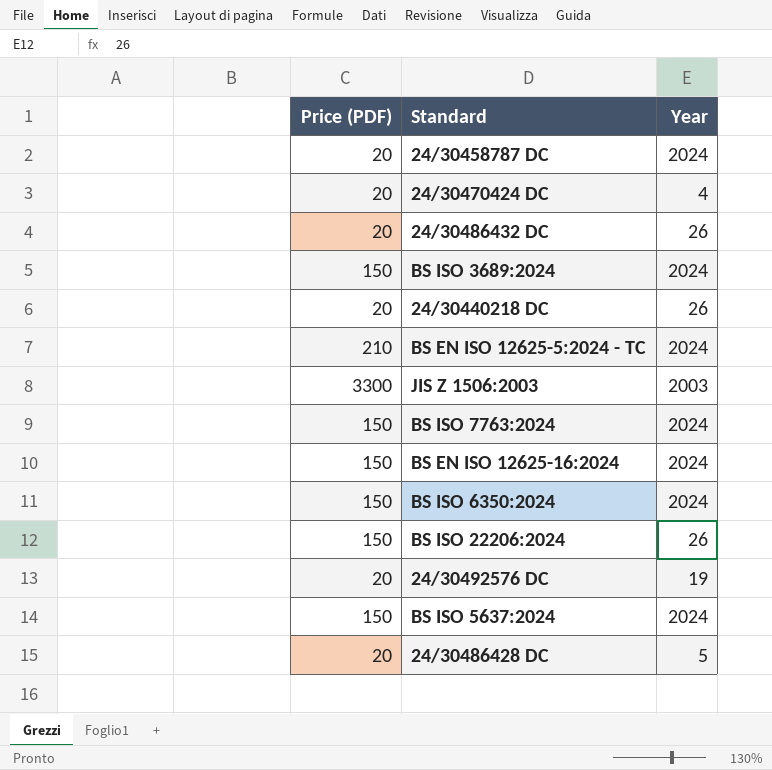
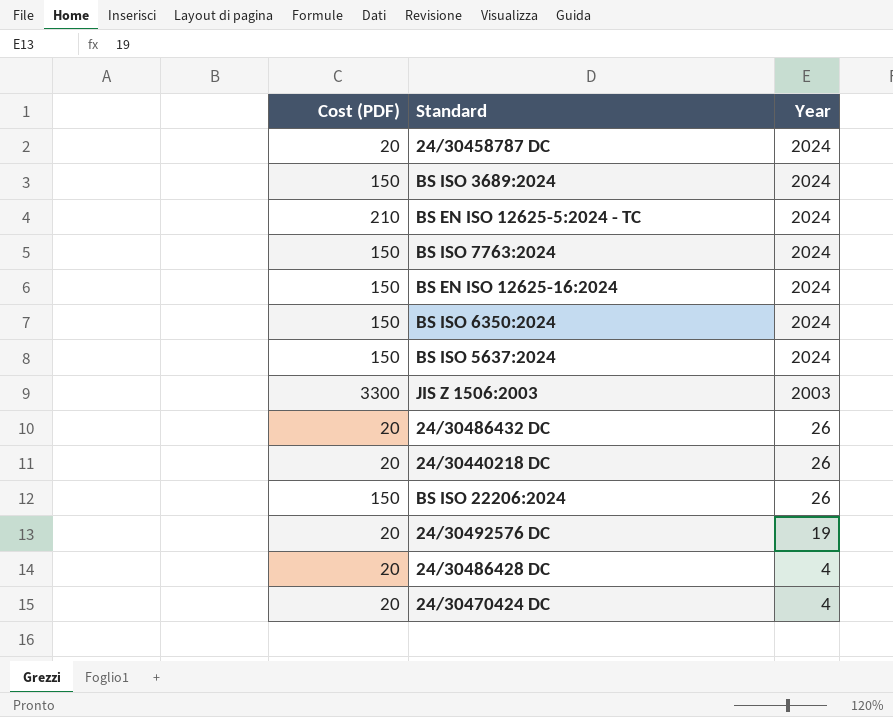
row order: none -> Year descending
column name: Price (PDF) -> Cost (PDF)
24/30486428 DC | Year: 5 -> 4

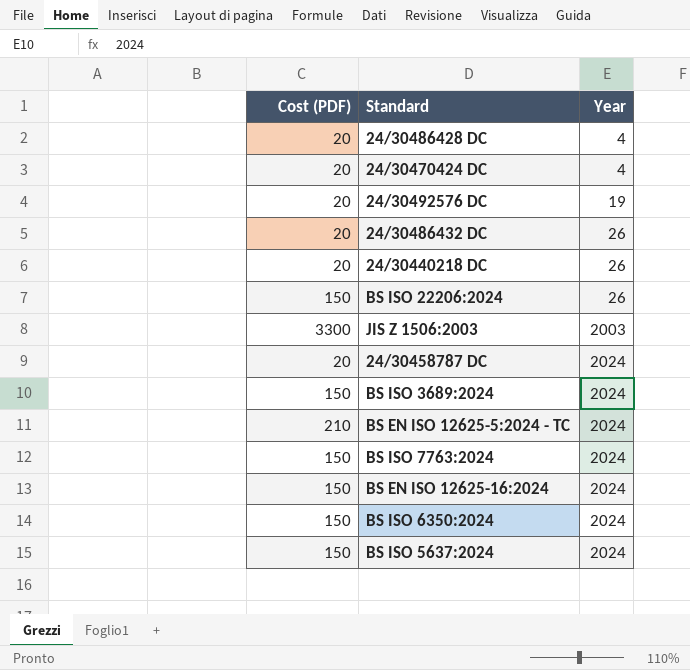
row order: Year descending -> Year ascending

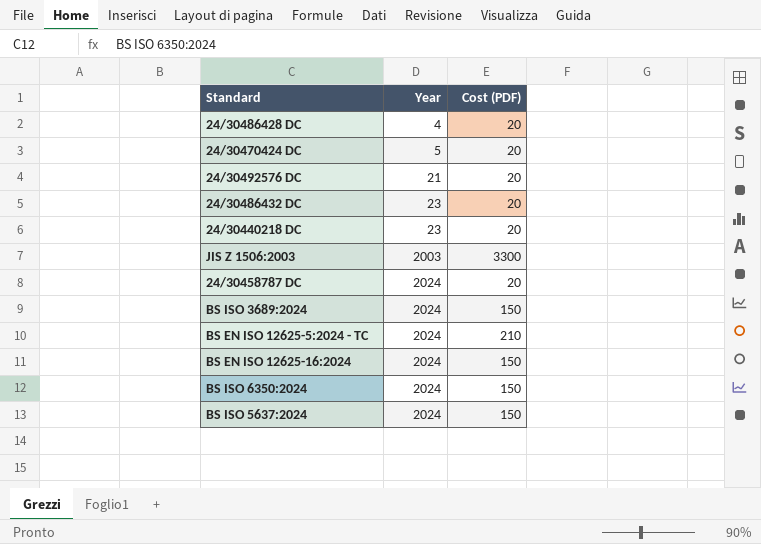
column Cost (PDF) | position: 1 -> 3
row BS ISO 22206:2024: 150 | 26 -> none
row BS ISO 7763:2024: 150 | 2024 -> none
24/30470424 DC | Year: 4 -> 5
24/30492576 DC | Year: 19 -> 21
24/30486432 DC | Year: 26 -> 23
24/30440218 DC | Year: 26 -> 23

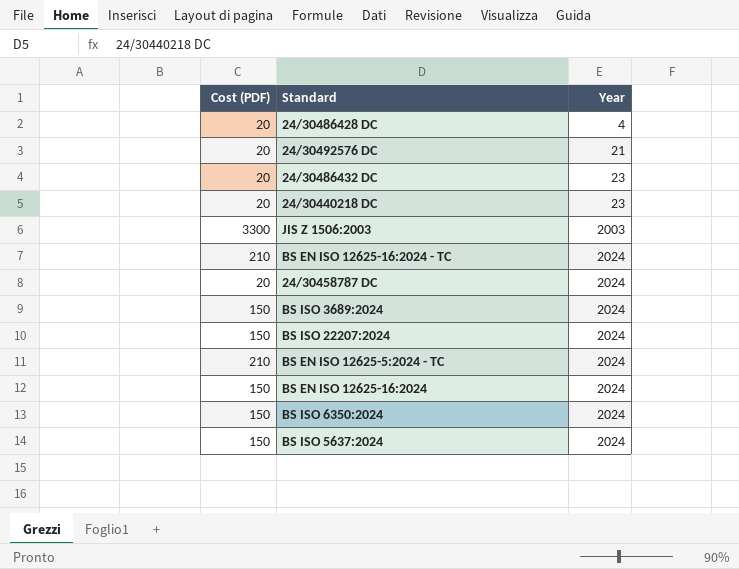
column Cost (PDF) | position: 3 -> 1
row 24/30470424 DC: 5 | 20 -> none
row BS EN ISO 12625-16:2024 - TC: none -> 210 | 2024
row BS ISO 22207:2024: none -> 150 | 2024

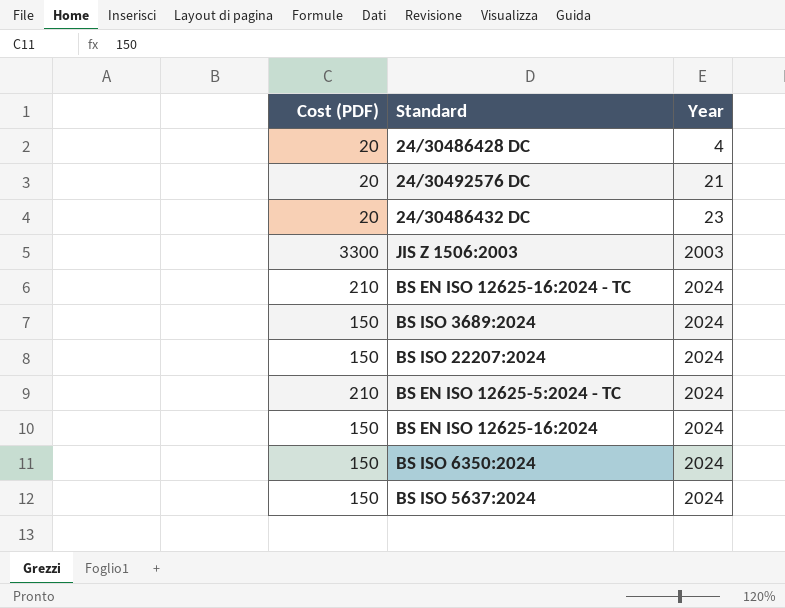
row 24/30440218 DC: 20 | 23 -> none
row 24/30458787 DC: 20 | 2024 -> none

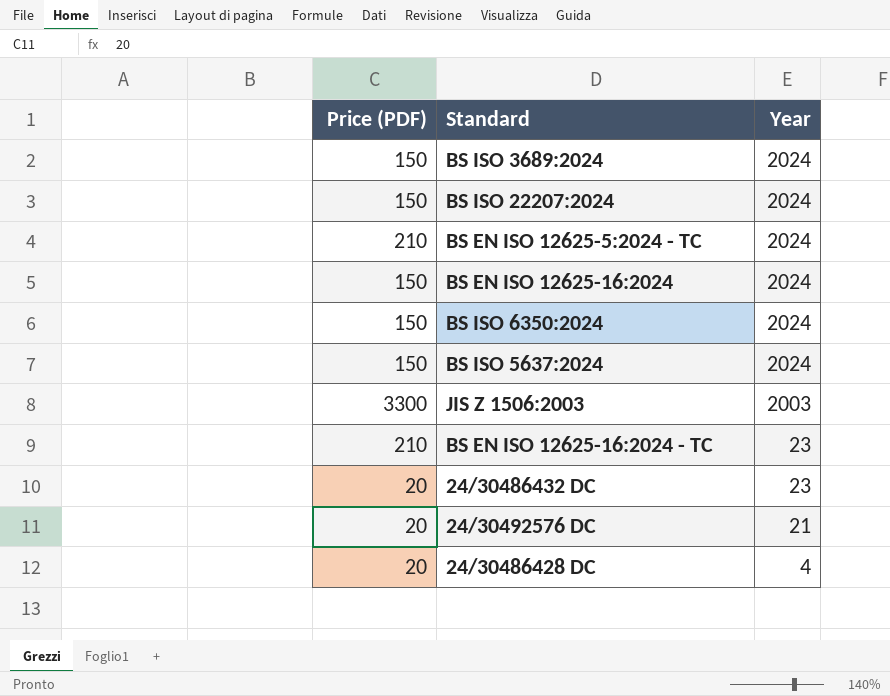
row order: Year ascending -> Year descending
column name: Cost (PDF) -> Price (PDF)
BS EN ISO 12625-16:2024 - TC | Year: 2024 -> 23

